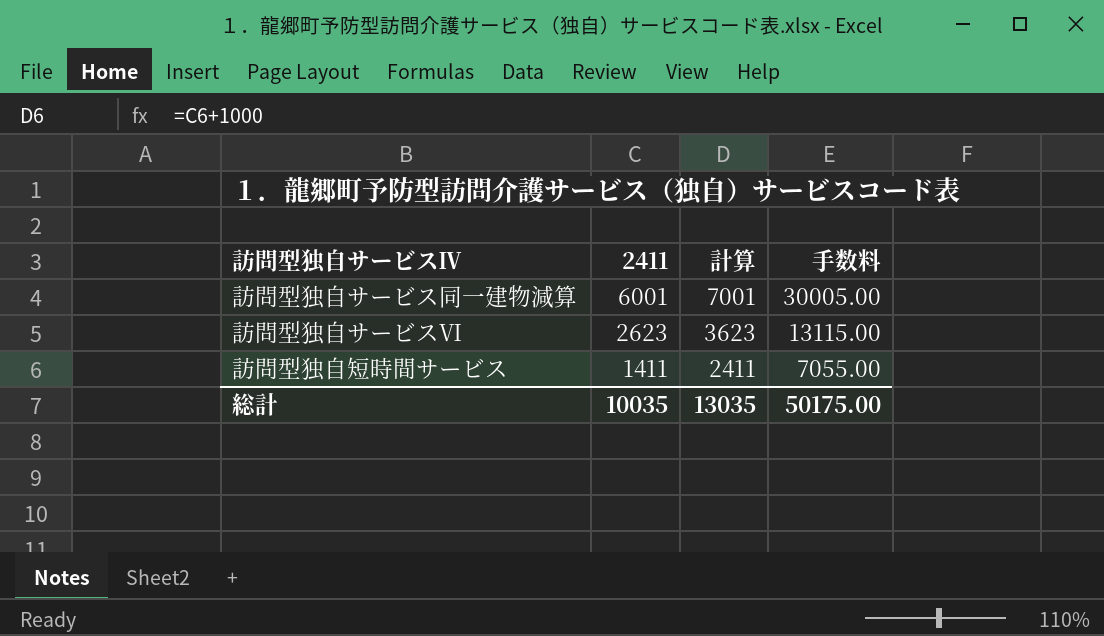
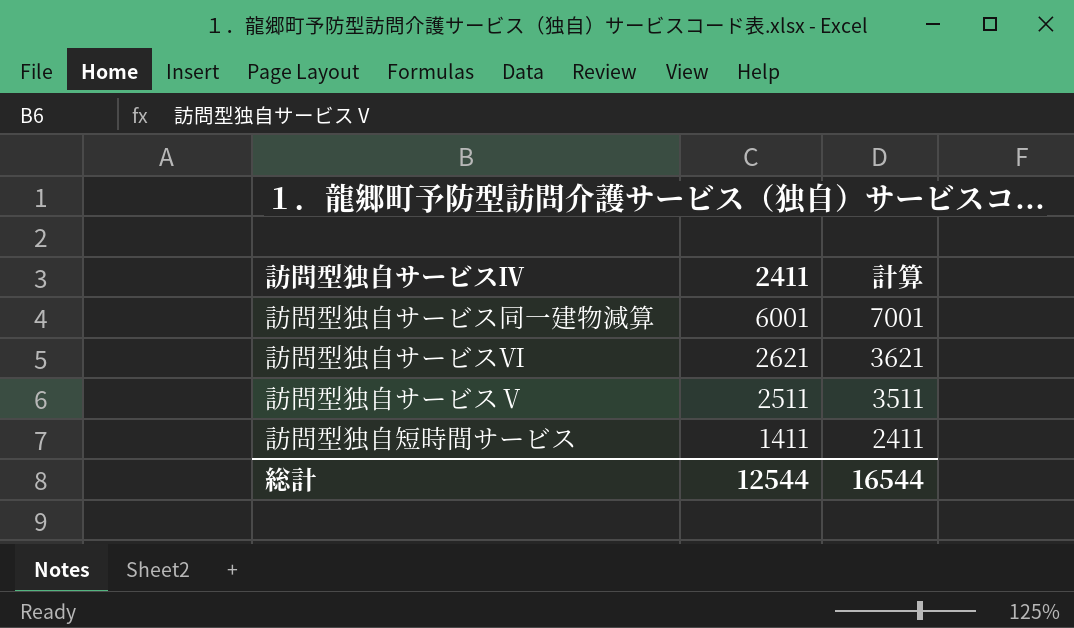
column 手数料 | formula: [2411] * 5 -> none
訪問型独自サービスⅥ | 2411: 2623 -> 2621
訪問型独自サービスⅥ | 計算: 3623 -> 3621
row 訪問型独自サービスⅤ: none -> 2511 | 3511
総計 | 2411: 10035 -> 12544
総計 | 計算: 13035 -> 16544

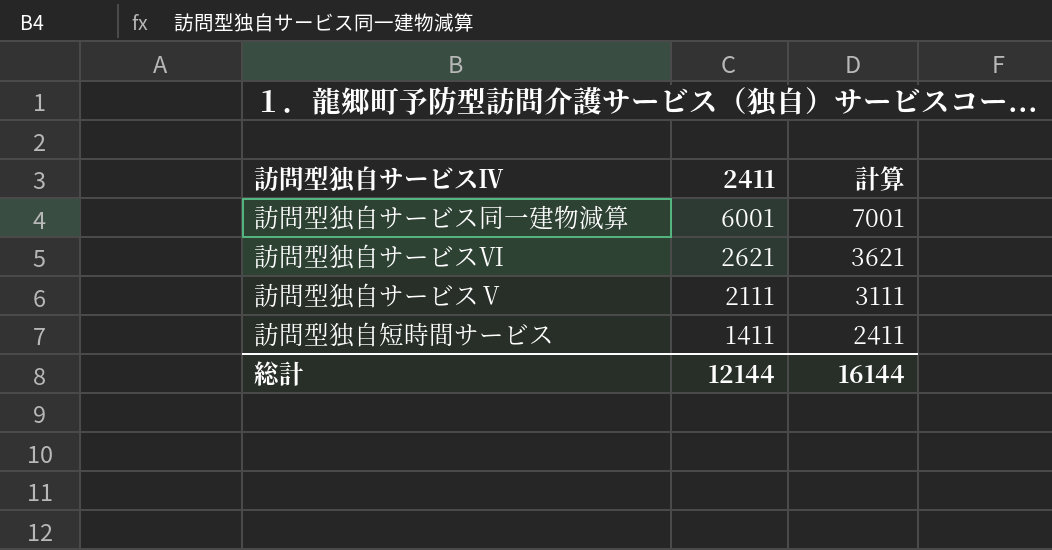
訪問型独自サービスⅤ | 2411: 2511 -> 2111
訪問型独自サービスⅤ | 計算: 3511 -> 3111
総計 | 2411: 12544 -> 12144
総計 | 計算: 16544 -> 16144

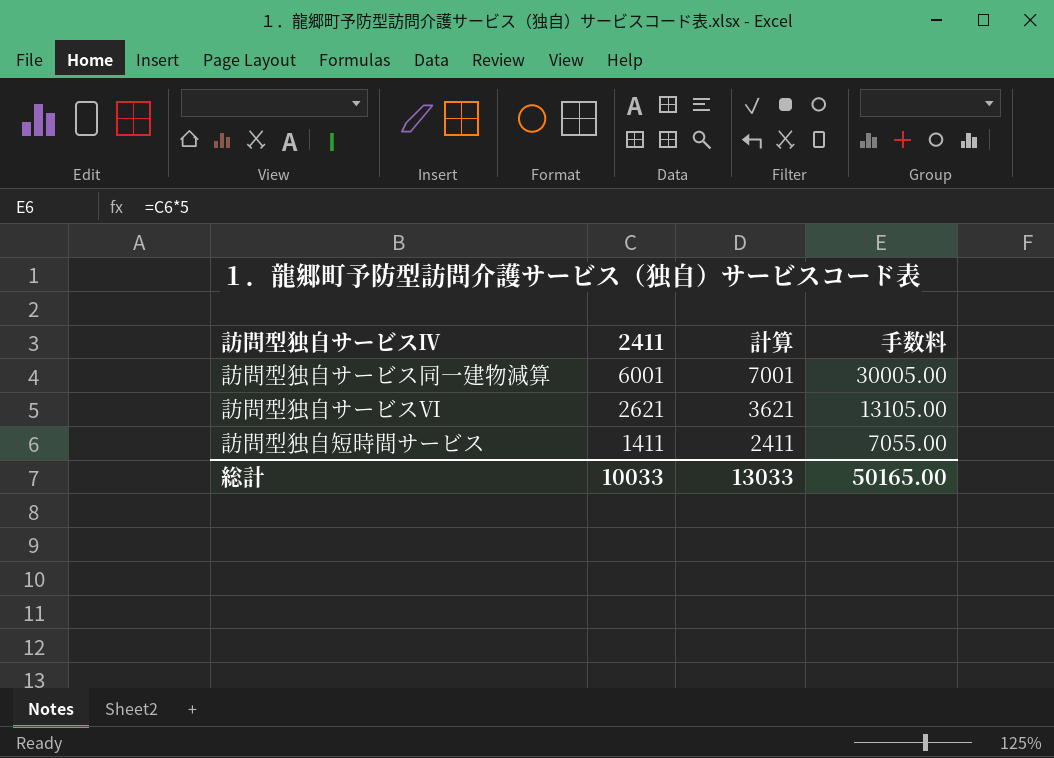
column 手数料 | formula: none -> [2411] * 5
row 訪問型独自サービスⅤ: 2111 | 3111 -> none
総計 | 2411: 12144 -> 10033
総計 | 計算: 16144 -> 13033

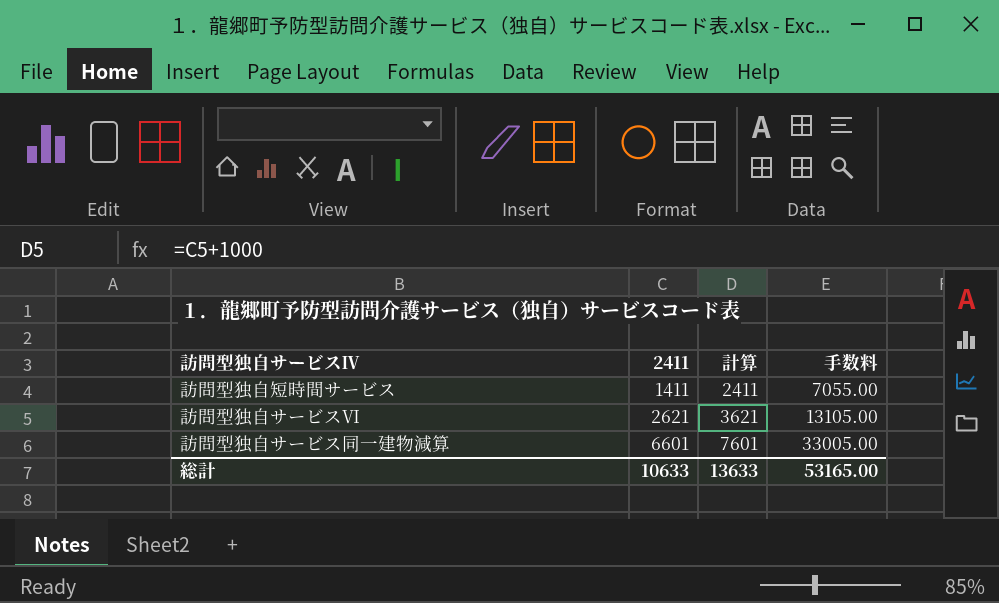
row order: 2411 descending -> 2411 ascending
訪問型独自サービス同一建物減算 | 2411: 6001 -> 6601
訪問型独自サービス同一建物減算 | 計算: 7001 -> 7601
訪問型独自サービス同一建物減算 | 手数料: 30005.00 -> 33005.00
総計 | 2411: 10033 -> 10633
総計 | 計算: 13033 -> 13633
総計 | 手数料: 50165.00 -> 53165.00

